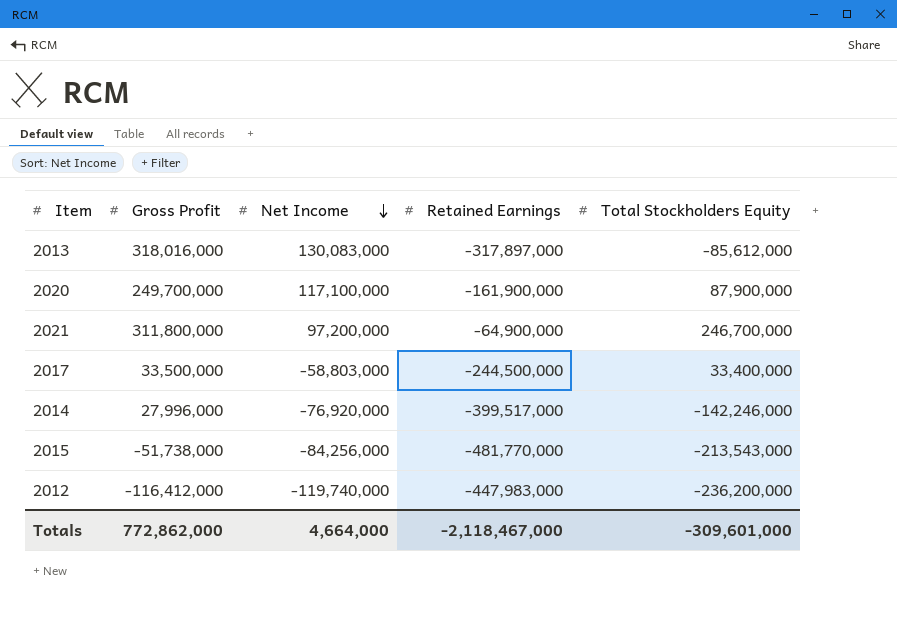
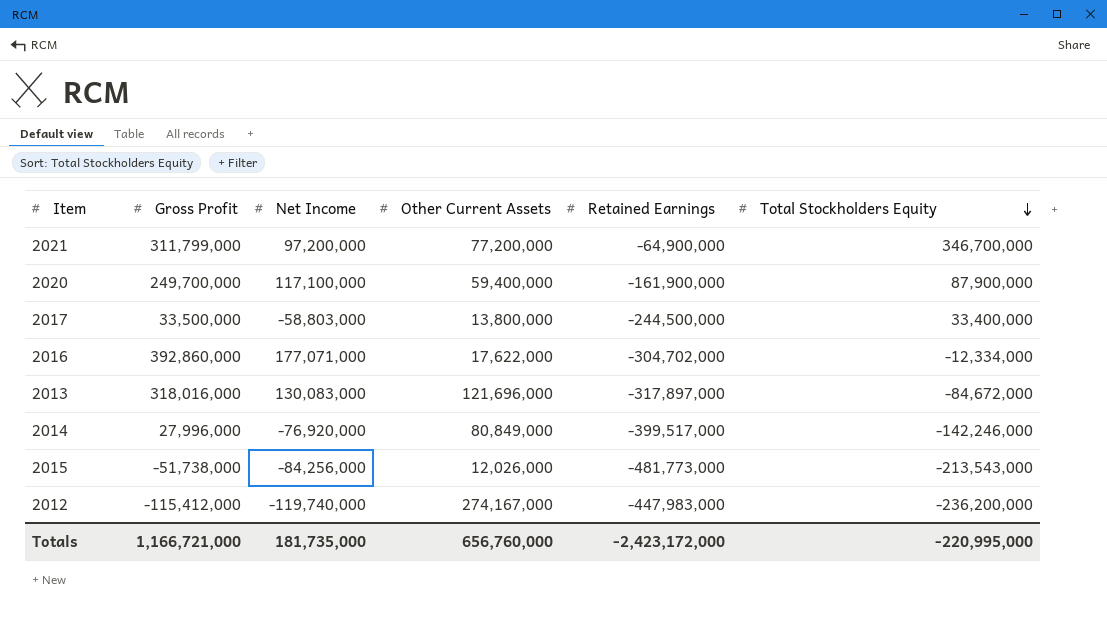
row order: Net Income descending -> Total Stockholders Equity descending
column Other Current Assets | position: none -> 4
2021 | Gross Profit: 311,800,000 -> 311,799,000
2021 | Total Stockholders Equity: 246,700,000 -> 346,700,000
row 2016: none -> 392,860,000 | 177,071,000 | 17,622,000 | -304,702,000 | -12,334,000
2013 | Total Stockholders Equity: -85,612,000 -> -84,672,000
2015 | Retained Earnings: -481,770,000 -> -481,773,000
2012 | Gross Profit: -116,412,000 -> -115,412,000
Totals | Gross Profit: 772,862,000 -> 1,166,721,000
Totals | Net Income: 4,664,000 -> 181,735,000
Totals | Retained Earnings: -2,118,467,000 -> -2,423,172,000
Totals | Total Stockholders Equity: -309,601,000 -> -220,995,000

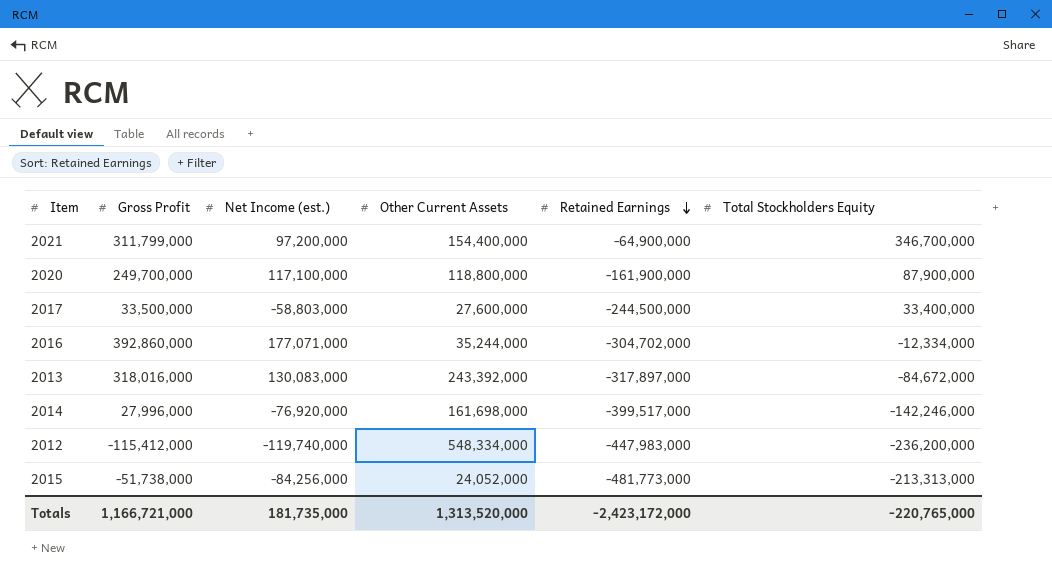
row order: Total Stockholders Equity descending -> Retained Earnings descending
column name: Net Income -> Net Income (est.)
2021 | Other Current Assets: 77,200,000 -> 154,400,000
2020 | Other Current Assets: 59,400,000 -> 118,800,000
2017 | Other Current Assets: 13,800,000 -> 27,600,000
2016 | Other Current Assets: 17,622,000 -> 35,244,000
2013 | Other Current Assets: 121,696,000 -> 243,392,000
2014 | Other Current Assets: 80,849,000 -> 161,698,000
2012 | Other Current Assets: 274,167,000 -> 548,334,000
2015 | Other Current Assets: 12,026,000 -> 24,052,000
2015 | Total Stockholders Equity: -213,543,000 -> -213,313,000
Totals | Other Current Assets: 656,760,000 -> 1,313,520,000
Totals | Total Stockholders Equity: -220,995,000 -> -220,765,000

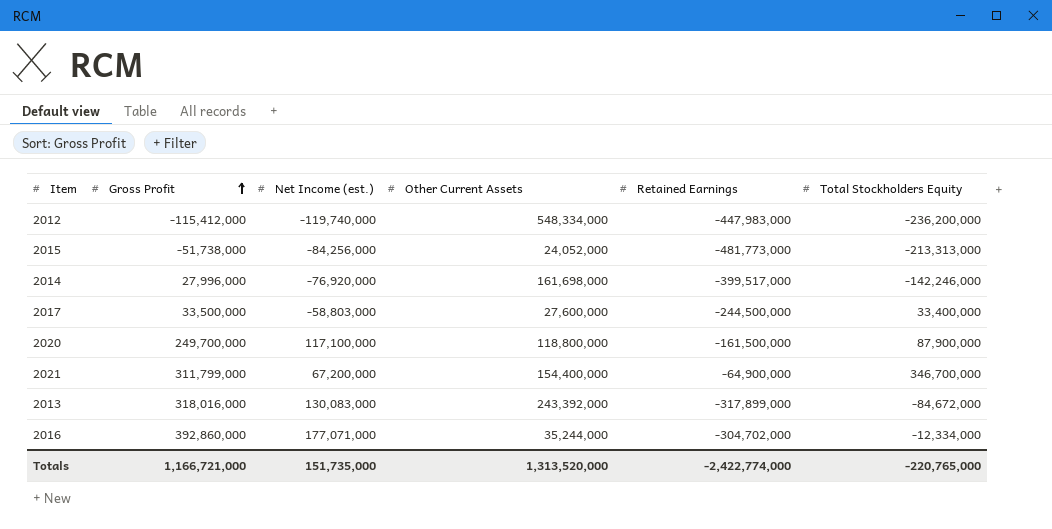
row order: Retained Earnings descending -> Gross Profit ascending
2020 | Retained Earnings: -161,900,000 -> -161,500,000
2021 | Net Income (est.): 97,200,000 -> 67,200,000
2013 | Retained Earnings: -317,897,000 -> -317,899,000
Totals | Net Income (est.): 181,735,000 -> 151,735,000
Totals | Retained Earnings: -2,423,172,000 -> -2,422,774,000

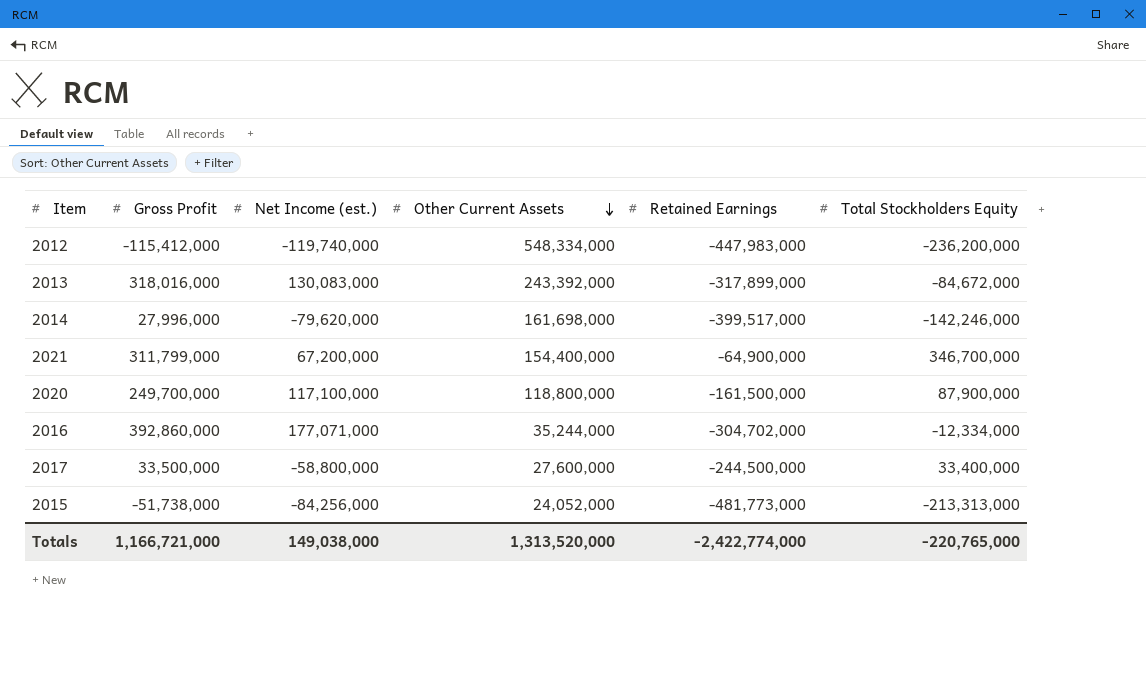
row order: Gross Profit ascending -> Other Current Assets descending
2014 | Net Income (est.): -76,920,000 -> -79,620,000
2017 | Net Income (est.): -58,803,000 -> -58,800,000
Totals | Net Income (est.): 151,735,000 -> 149,038,000

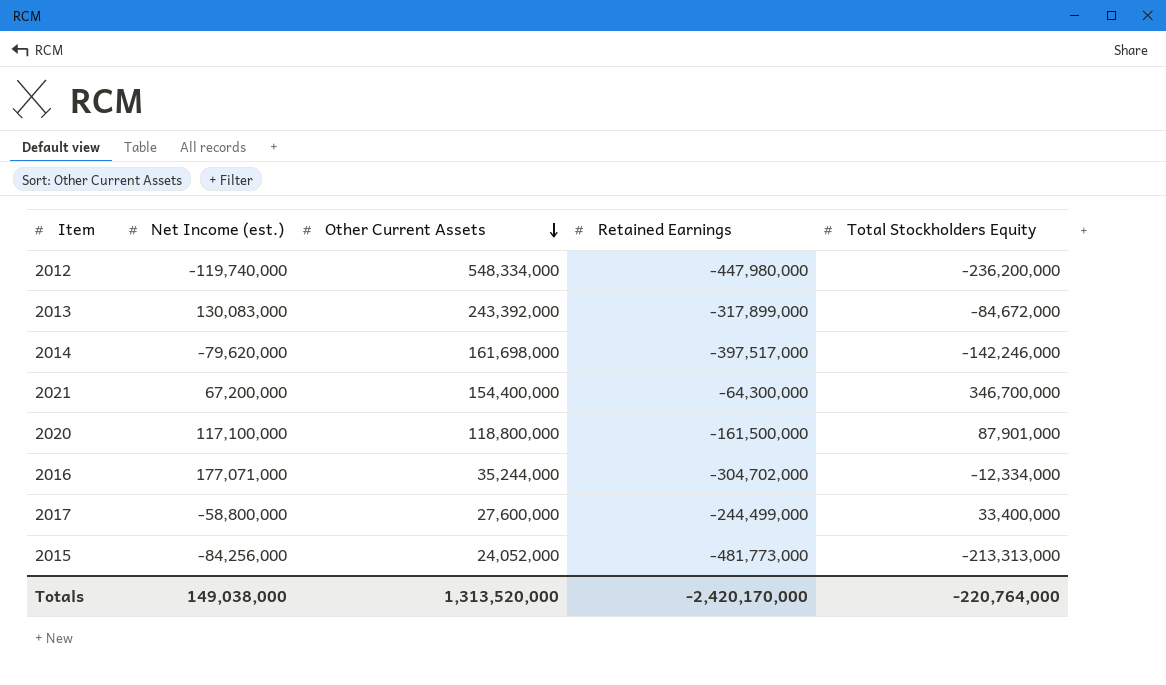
column Gross Profit | position: 2 -> none
2012 | Retained Earnings: -447,983,000 -> -447,980,000
2014 | Retained Earnings: -399,517,000 -> -397,517,000
2021 | Retained Earnings: -64,900,000 -> -64,300,000
2020 | Total Stockholders Equity: 87,900,000 -> 87,901,000
2017 | Retained Earnings: -244,500,000 -> -244,499,000
Totals | Retained Earnings: -2,422,774,000 -> -2,420,170,000
Totals | Total Stockholders Equity: -220,765,000 -> -220,764,000

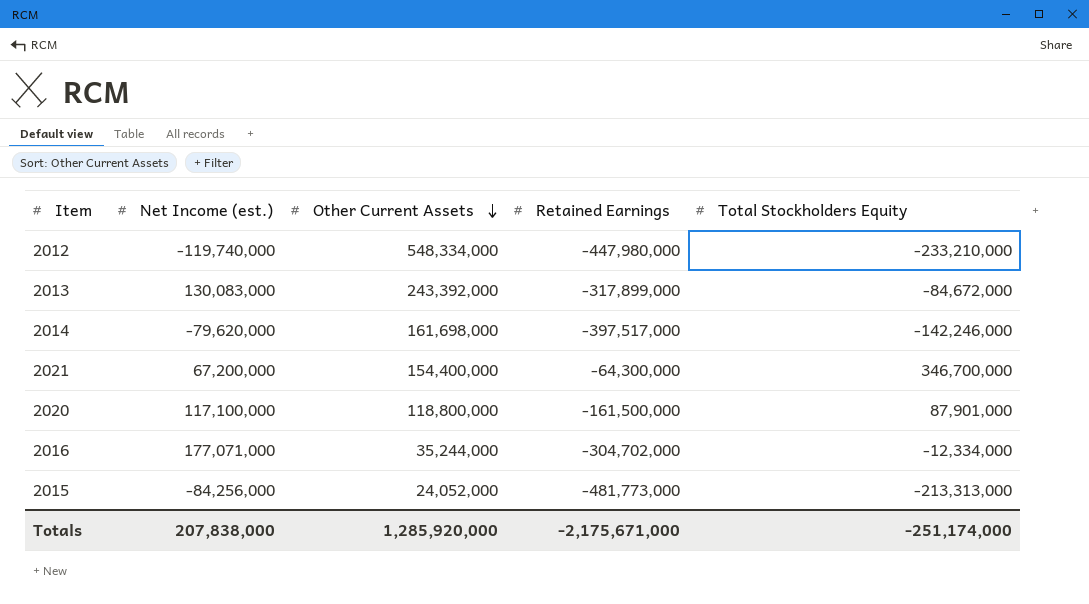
row 2017: -58,800,000 | 27,600,000 | -244,499,000 | 33,400,000 -> none
2012 | Total Stockholders Equity: -236,200,000 -> -233,210,000
Totals | Net Income (est.): 149,038,000 -> 207,838,000
Totals | Other Current Assets: 1,313,520,000 -> 1,285,920,000
Totals | Retained Earnings: -2,420,170,000 -> -2,175,671,000
Totals | Total Stockholders Equity: -220,764,000 -> -251,174,000

